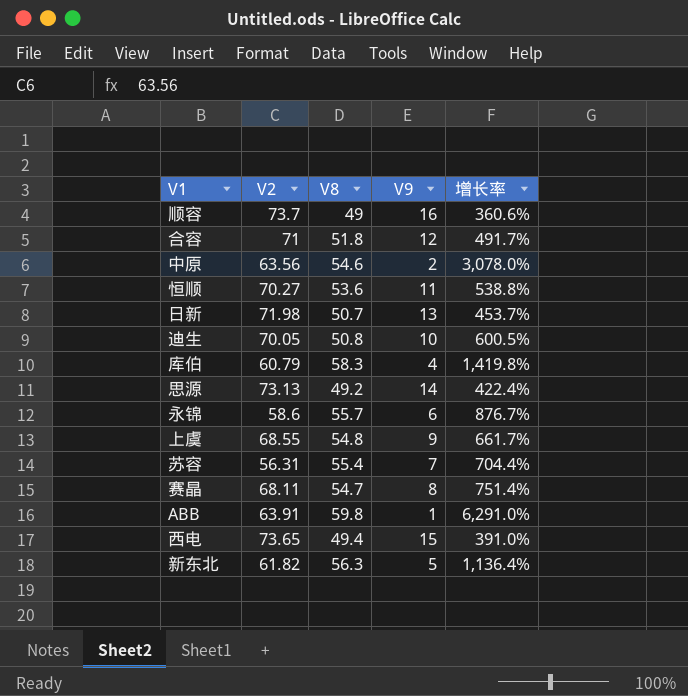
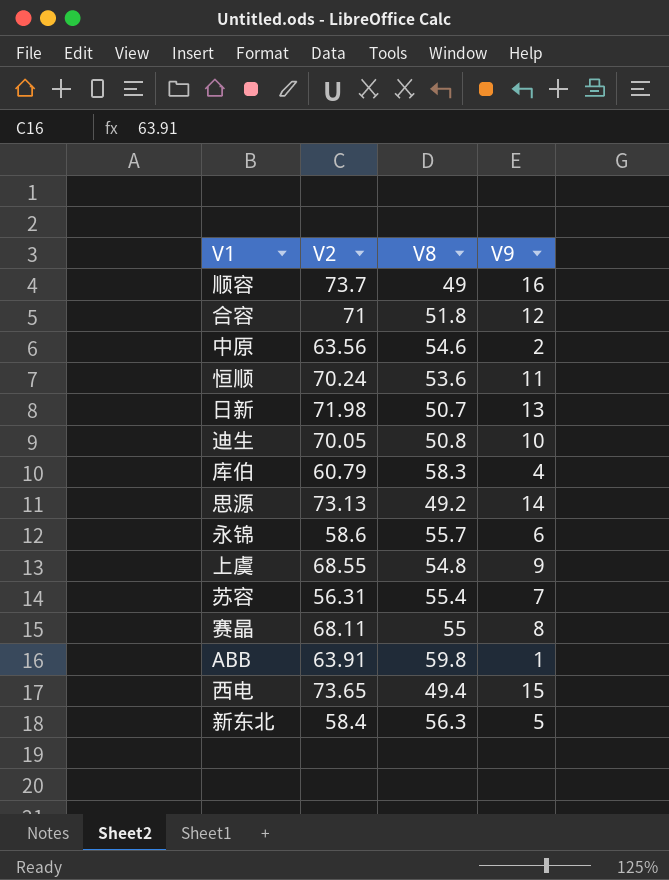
column 增长率 | formula: ([V2] - [V9]) / [V9] -> none
恒顺 | V2: 70.27 -> 70.24
赛晶 | V8: 54.7 -> 55
新东北 | V2: 61.82 -> 58.4

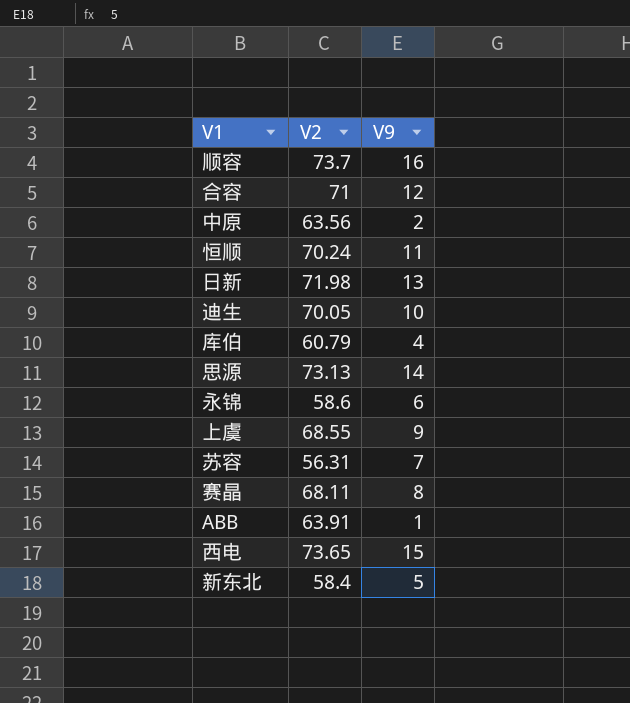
column V8 | position: 3 -> none

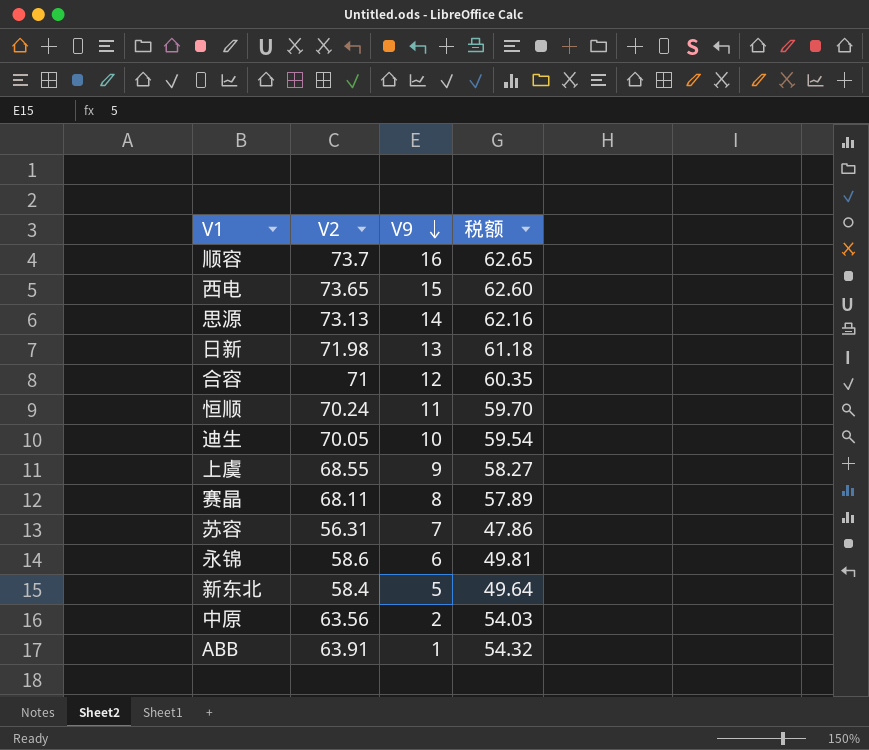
row order: none -> V9 descending
column 税额 | formula: none -> [V2] * 0.85
row 库伯: 60.79 | 4 -> none

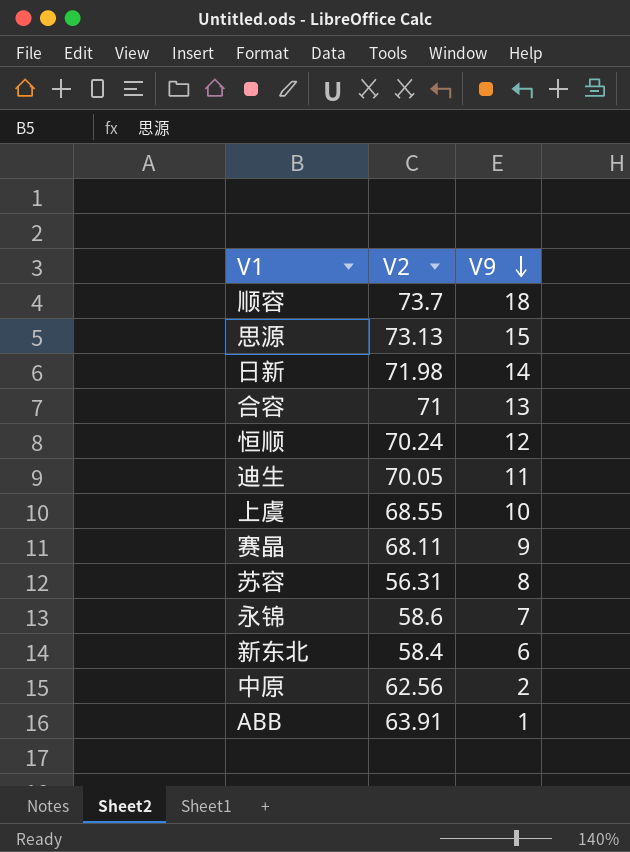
column 税额 | formula: [V2] * 0.85 -> none
row 西电: 73.65 | 15 | 62.60 -> none
顺容 | V9: 16 -> 18
思源 | V9: 14 -> 15
日新 | V9: 13 -> 14
合容 | V9: 12 -> 13
恒顺 | V9: 11 -> 12
迪生 | V9: 10 -> 11
上虞 | V9: 9 -> 10
赛晶 | V9: 8 -> 9
苏容 | V9: 7 -> 8
永锦 | V9: 6 -> 7
新东北 | V9: 5 -> 6
中原 | V2: 63.56 -> 62.56

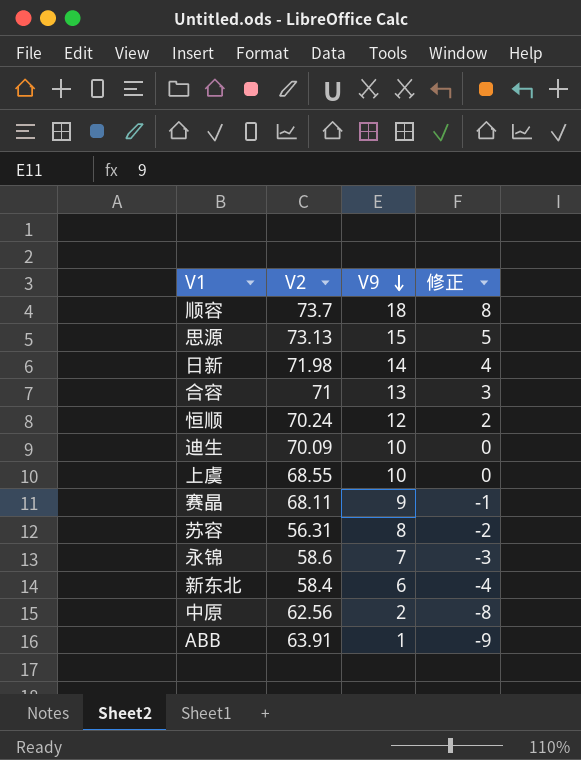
column 修正 | formula: none -> [V9] - 10
迪生 | V2: 70.05 -> 70.09
迪生 | V9: 11 -> 10

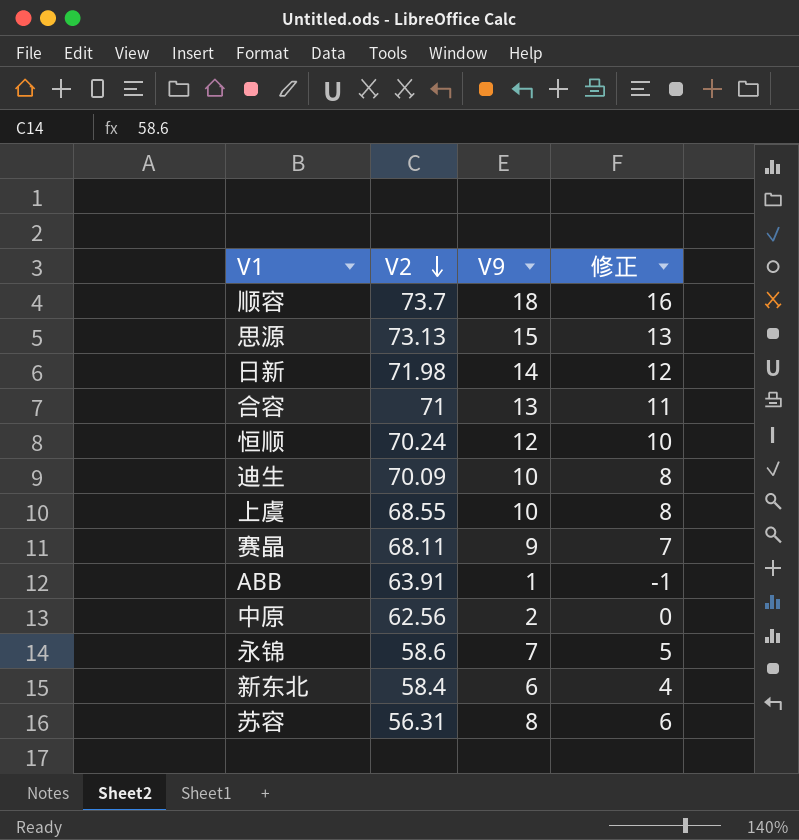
row order: V9 descending -> V2 descending
column 修正 | formula: [V9] - 10 -> [V9] - 2

